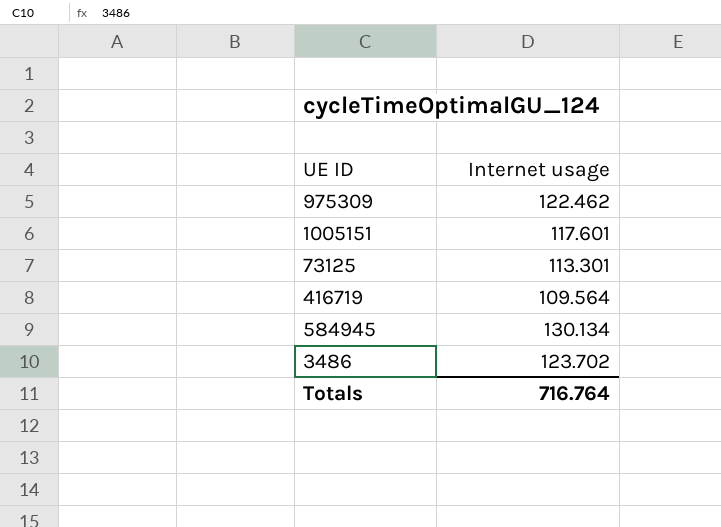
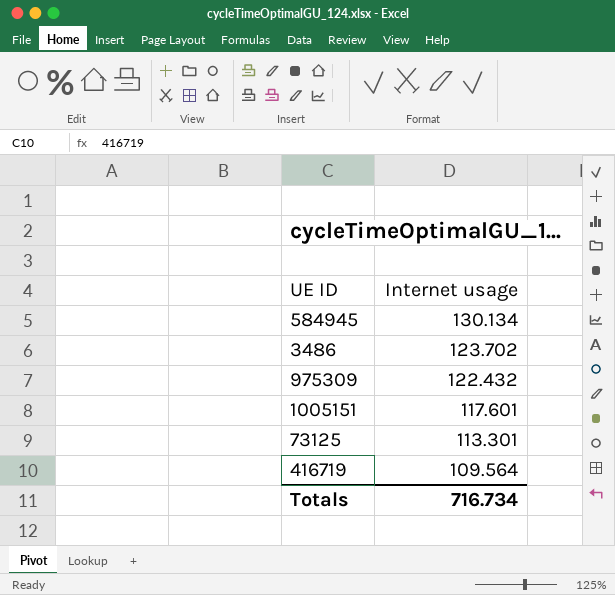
row order: none -> Internet usage descending
975309 | Internet usage: 122.462 -> 122.432
Totals | Internet usage: 716.764 -> 716.734

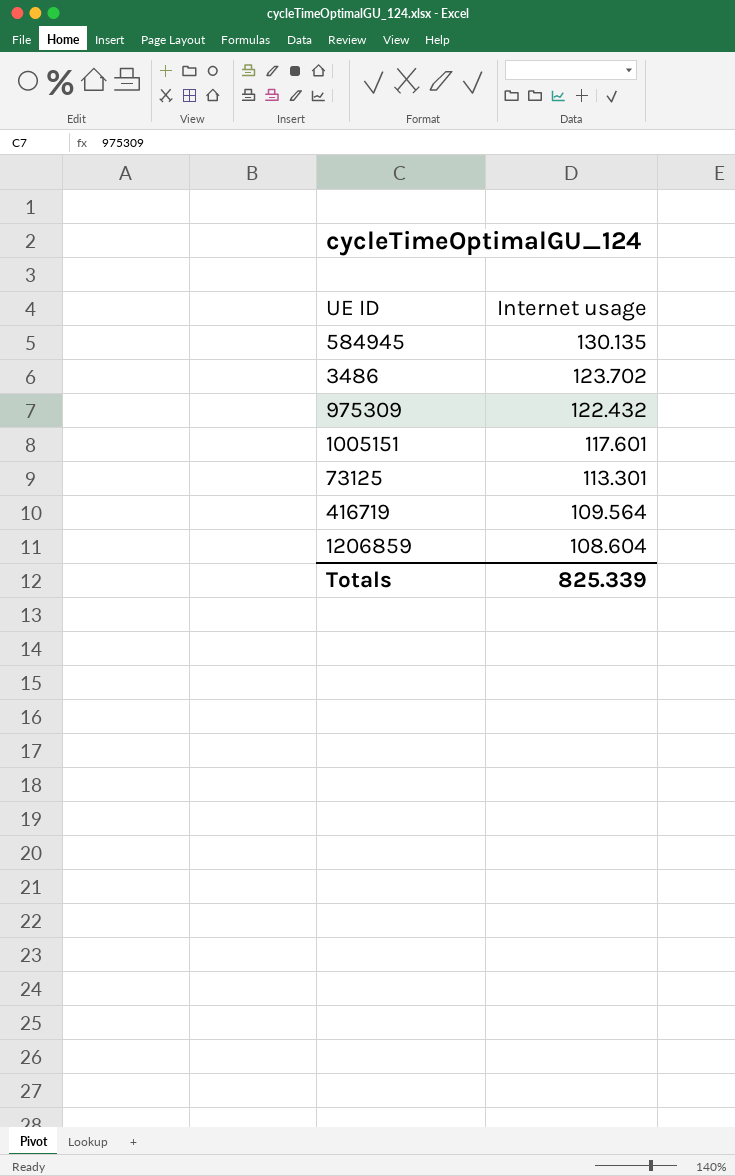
584945 | Internet usage: 130.134 -> 130.135
row 1206859: none -> 108.604
Totals | Internet usage: 716.734 -> 825.339

